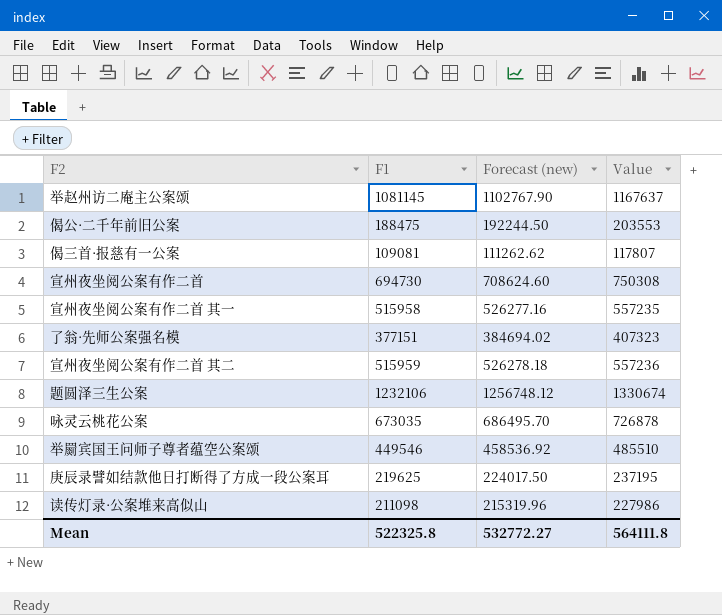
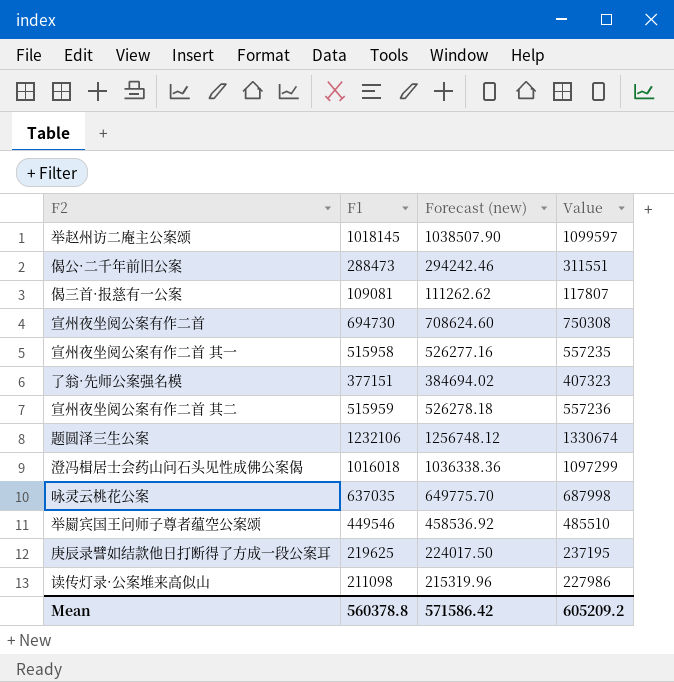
举赵州访二庵主公案颂 | F1: 1081145 -> 1018145
举赵州访二庵主公案颂 | Forecast (new): 1102767.90 -> 1038507.90
举赵州访二庵主公案颂 | Value: 1167637 -> 1099597
偈公·二千年前旧公案 | F1: 188475 -> 288473
偈公·二千年前旧公案 | Forecast (new): 192244.50 -> 294242.46
偈公·二千年前旧公案 | Value: 203553 -> 311551
row 澄冯楫居士会药山问石头见性成佛公案偈: none -> 1016018 | 1036338.36 | 1097299
咏灵云桃花公案 | F1: 673035 -> 637035
咏灵云桃花公案 | Forecast (new): 686495.70 -> 649775.70
咏灵云桃花公案 | Value: 726878 -> 687998
Mean | F1: 522325.8 -> 560378.8
Mean | Forecast (new): 532772.27 -> 571586.42
Mean | Value: 564111.8 -> 605209.2

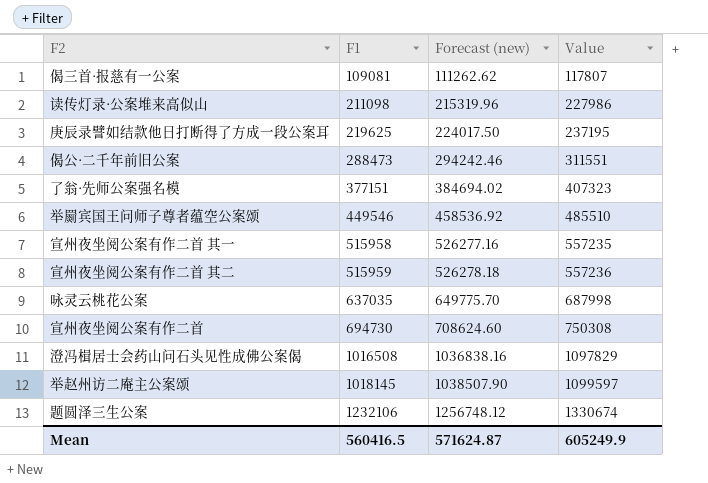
row order: none -> F1 ascending
澄冯楫居士会药山问石头见性成佛公案偈 | F1: 1016018 -> 1016508
澄冯楫居士会药山问石头见性成佛公案偈 | Forecast (new): 1036338.36 -> 1036838.16
澄冯楫居士会药山问石头见性成佛公案偈 | Value: 1097299 -> 1097829
Mean | F1: 560378.8 -> 560416.5
Mean | Forecast (new): 571586.42 -> 571624.87
Mean | Value: 605209.2 -> 605249.9

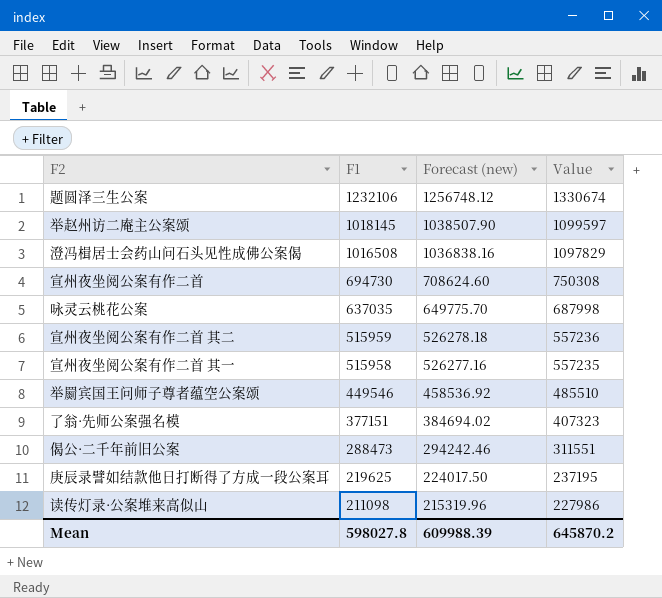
row order: F1 ascending -> F1 descending
row 偈三首·报慈有一公案: 109081 | 111262.62 | 117807 -> none
Mean | F1: 560416.5 -> 598027.8
Mean | Forecast (new): 571624.87 -> 609988.39
Mean | Value: 605249.9 -> 645870.2

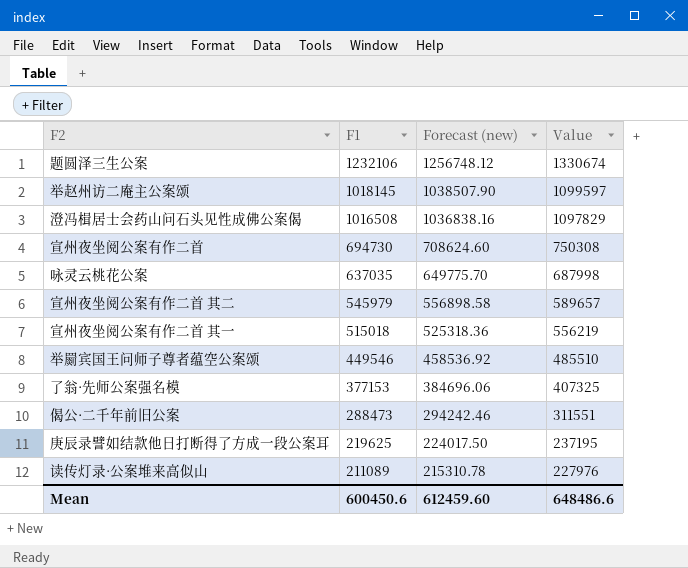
宣州夜坐阅公案有作二首 其二 | F1: 515959 -> 545979
宣州夜坐阅公案有作二首 其二 | Forecast (new): 526278.18 -> 556898.58
宣州夜坐阅公案有作二首 其二 | Value: 557236 -> 589657
宣州夜坐阅公案有作二首 其一 | F1: 515958 -> 515018
宣州夜坐阅公案有作二首 其一 | Forecast (new): 526277.16 -> 525318.36
宣州夜坐阅公案有作二首 其一 | Value: 557235 -> 556219
了翁·先师公案强名模 | F1: 377151 -> 377153
了翁·先师公案强名模 | Forecast (new): 384694.02 -> 384696.06
了翁·先师公案强名模 | Value: 407323 -> 407325
读传灯录·公案堆来高似山 | F1: 211098 -> 211089
读传灯录·公案堆来高似山 | Forecast (new): 215319.96 -> 215310.78
读传灯录·公案堆来高似山 | Value: 227986 -> 227976
Mean | F1: 598027.8 -> 600450.6
Mean | Forecast (new): 609988.39 -> 612459.60
Mean | Value: 645870.2 -> 648486.6

